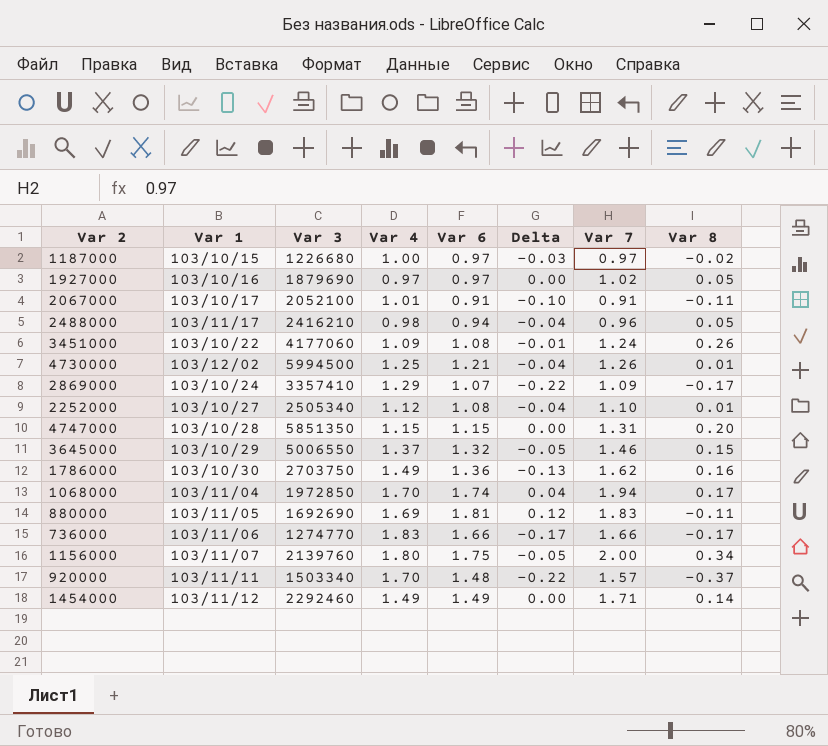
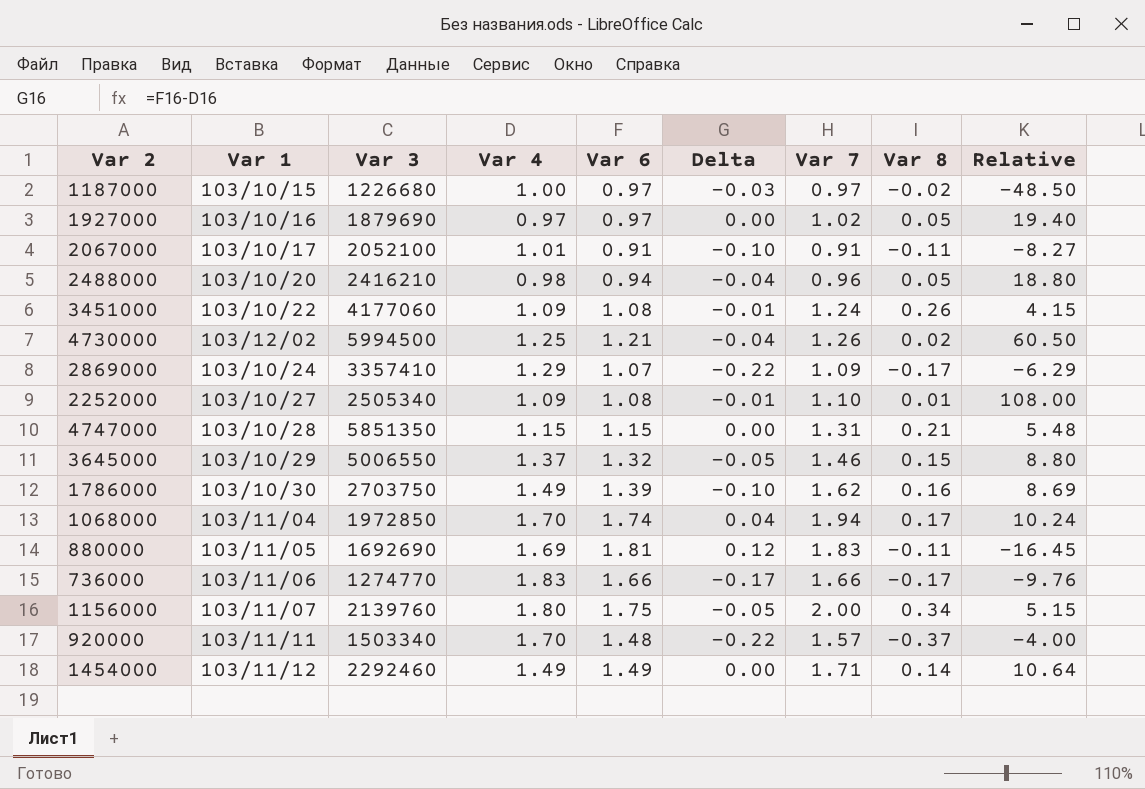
column Relative | formula: none -> [Var 6] / [Var 8]
2488000 | Var 1: 103/11/17 -> 103/10/20
4730000 | Var 8: 0.01 -> 0.02
2252000 | Var 4: 1.12 -> 1.09
2252000 | Delta: -0.04 -> -0.01
4747000 | Var 8: 0.20 -> 0.21
1786000 | Var 6: 1.36 -> 1.39
1786000 | Delta: -0.13 -> -0.10

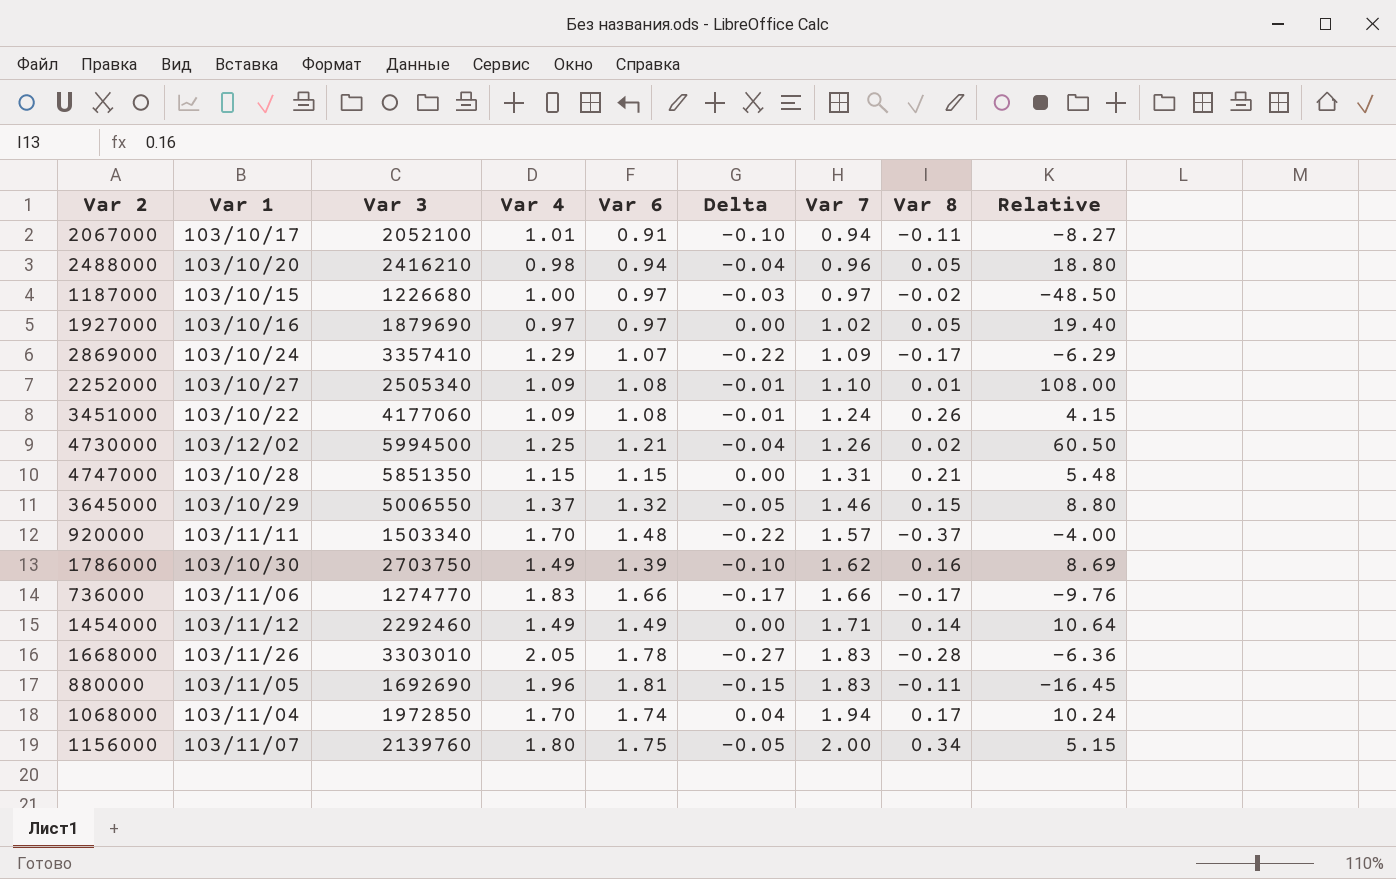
row order: none -> Var 7 ascending
2067000 | Var 7: 0.91 -> 0.94
row 1668000: none -> 103/11/26 | 3303010 | 2.05 | 1.78 | -0.27 | 1.83 | -0.28 | -6.36
880000 | Var 4: 1.69 -> 1.96
880000 | Delta: 0.12 -> -0.15

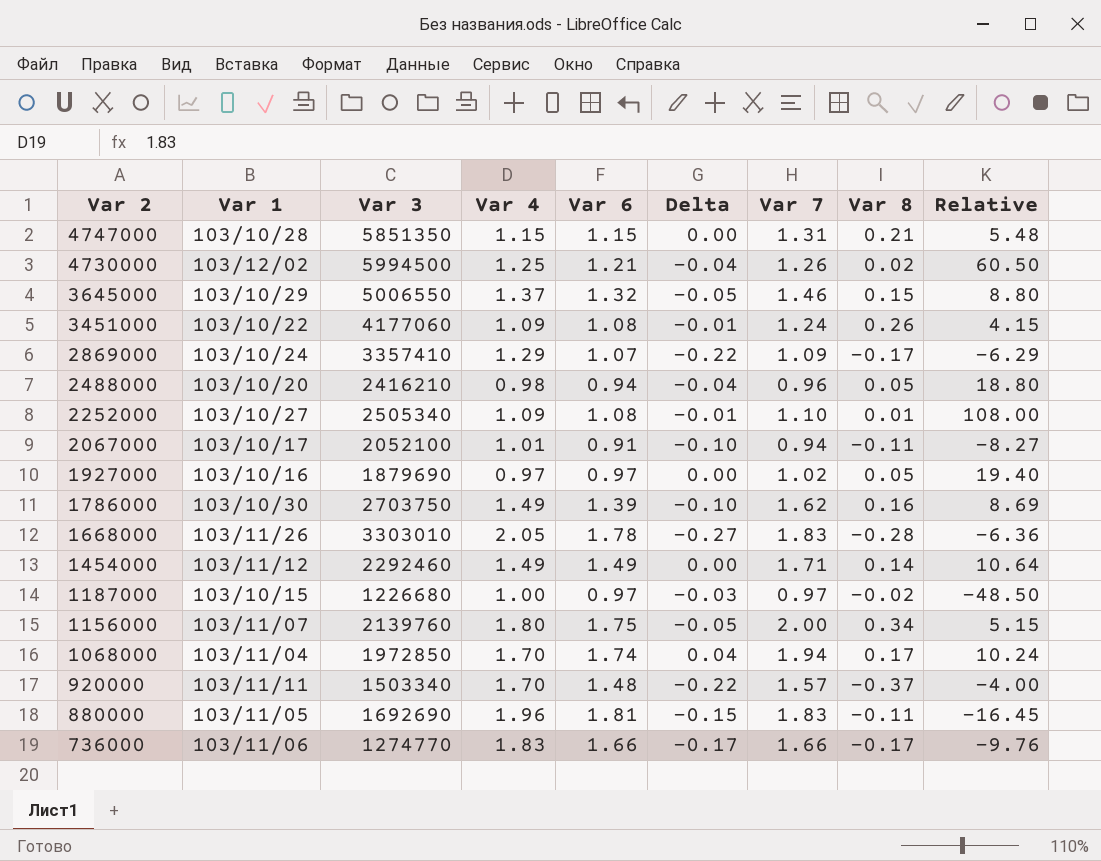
row order: Var 7 ascending -> Var 2 descending

